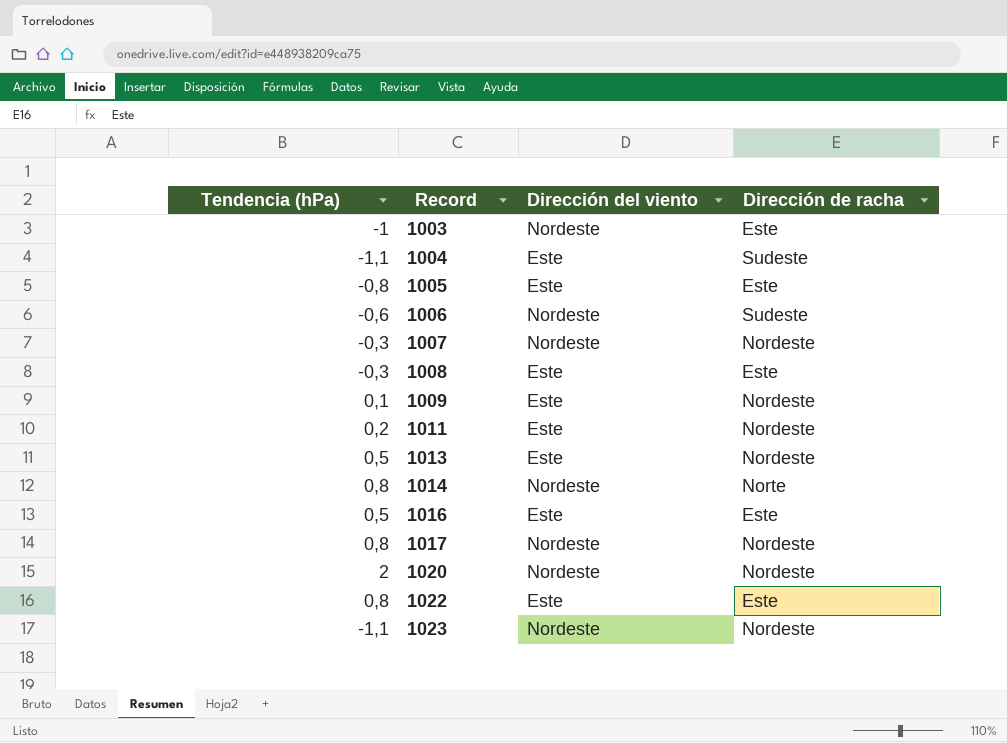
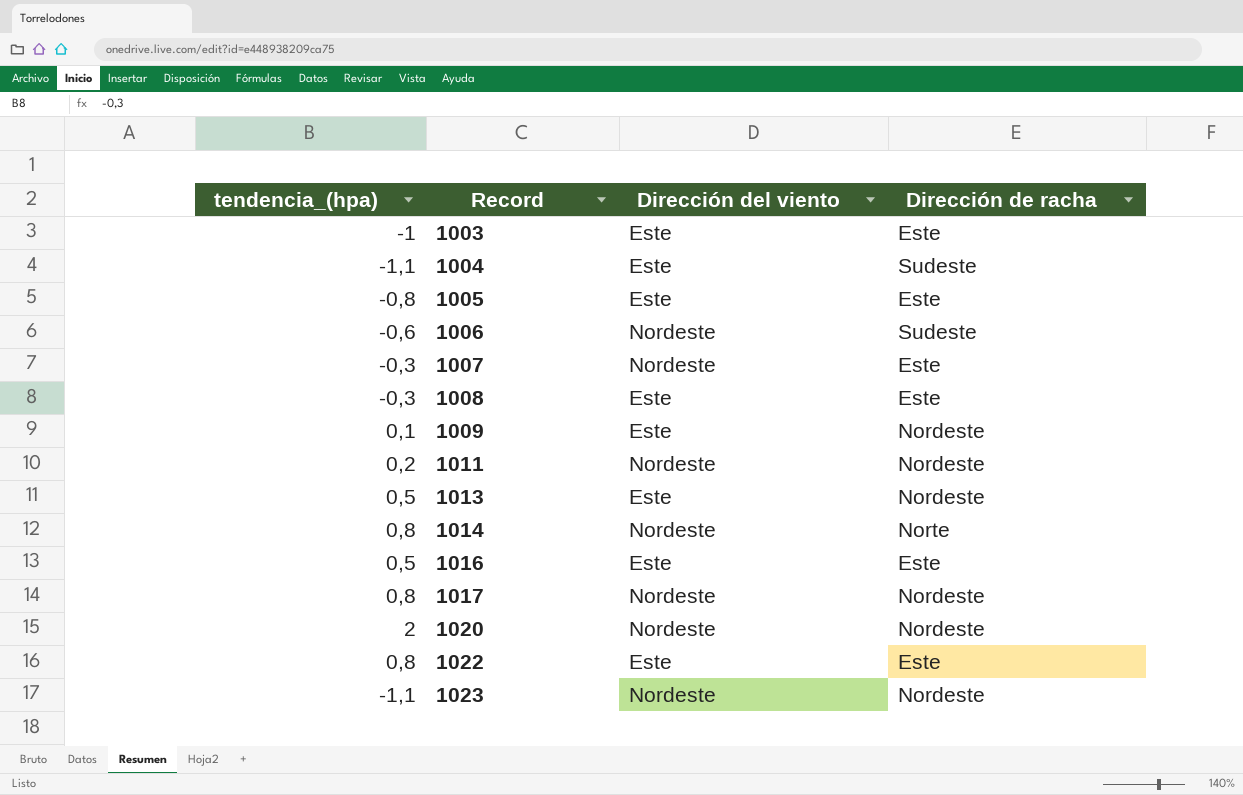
column name: Tendencia (hPa) -> tendencia_(hpa)
1003 | Dirección del viento: Nordeste -> Este
1007 | Dirección de racha: Nordeste -> Este
1011 | Dirección del viento: Este -> Nordeste

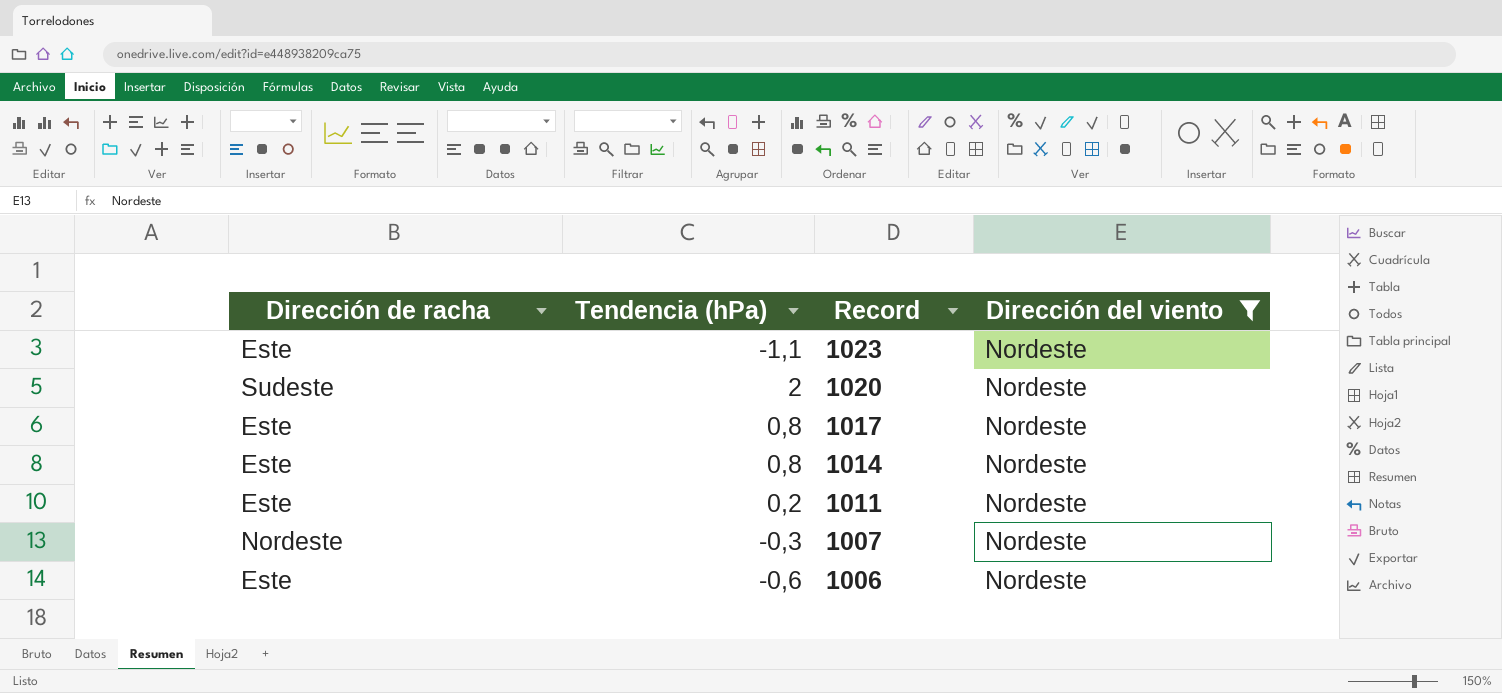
filter: none -> Dirección del viento = Nordeste
row order: Record ascending -> Record descending
column Dirección de racha | position: 4 -> 1
column name: tendencia_(hpa) -> Tendencia (hPa)
1023 | Dirección de racha: Nordeste -> Este
1020 | Dirección de racha: Nordeste -> Sudeste
1017 | Dirección de racha: Nordeste -> Este
1014 | Dirección de racha: Norte -> Este
1011 | Dirección de racha: Nordeste -> Este
1007 | Dirección de racha: Este -> Nordeste
1006 | Dirección de racha: Sudeste -> Este

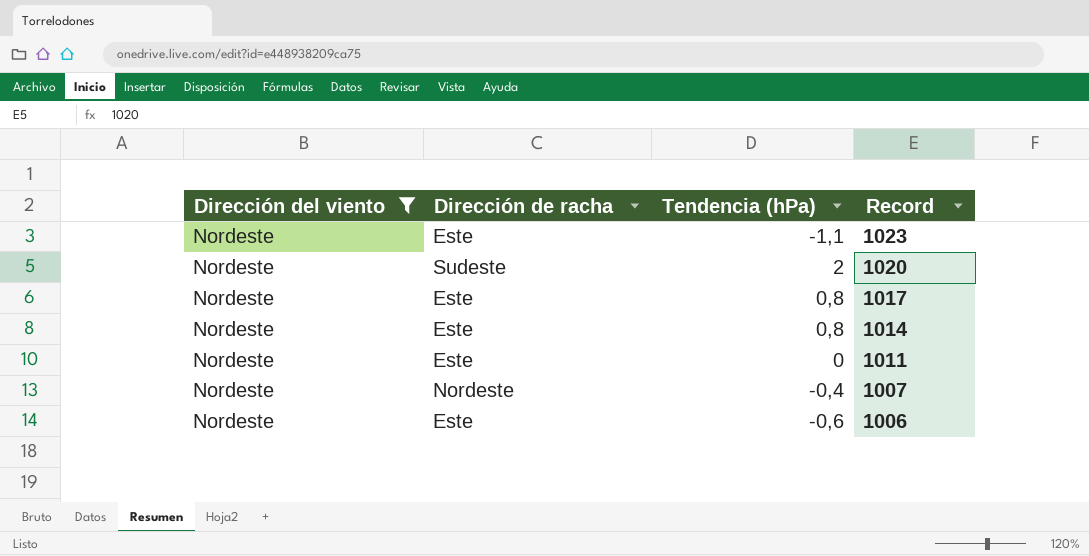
column Dirección del viento | position: 4 -> 1
1011 | Tendencia (hPa): 0,2 -> 0
1007 | Tendencia (hPa): -0,3 -> -0,4

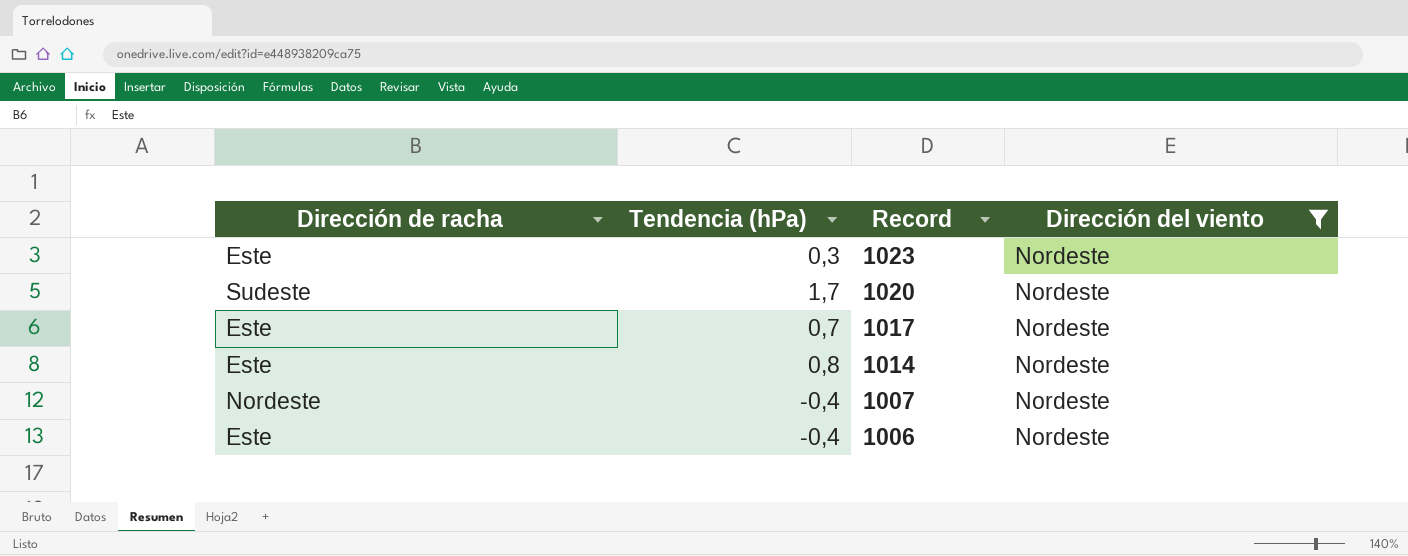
column Dirección del viento | position: 1 -> 4
row 1011: Nordeste | Este | 0 -> none
1023 | Tendencia (hPa): -1,1 -> 0,3
1020 | Tendencia (hPa): 2 -> 1,7
1017 | Tendencia (hPa): 0,8 -> 0,7
1006 | Tendencia (hPa): -0,6 -> -0,4

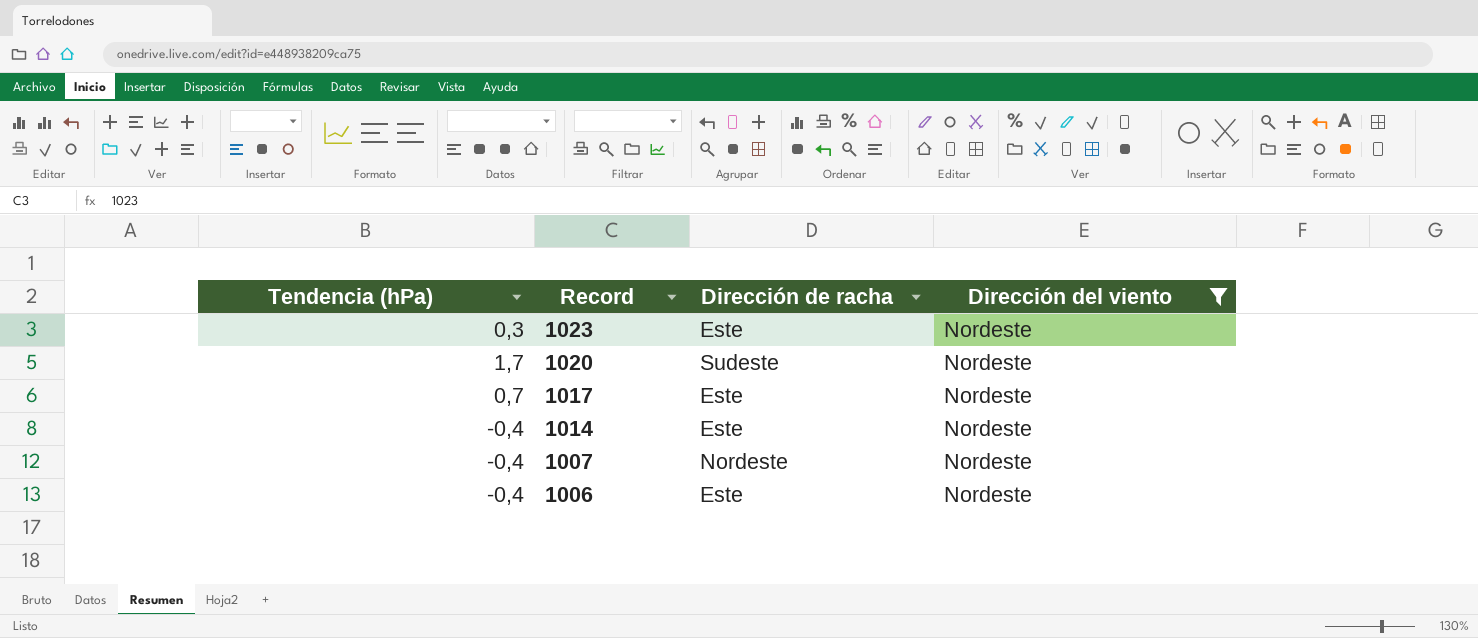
column Dirección de racha | position: 1 -> 3
1014 | Tendencia (hPa): 0,8 -> -0,4

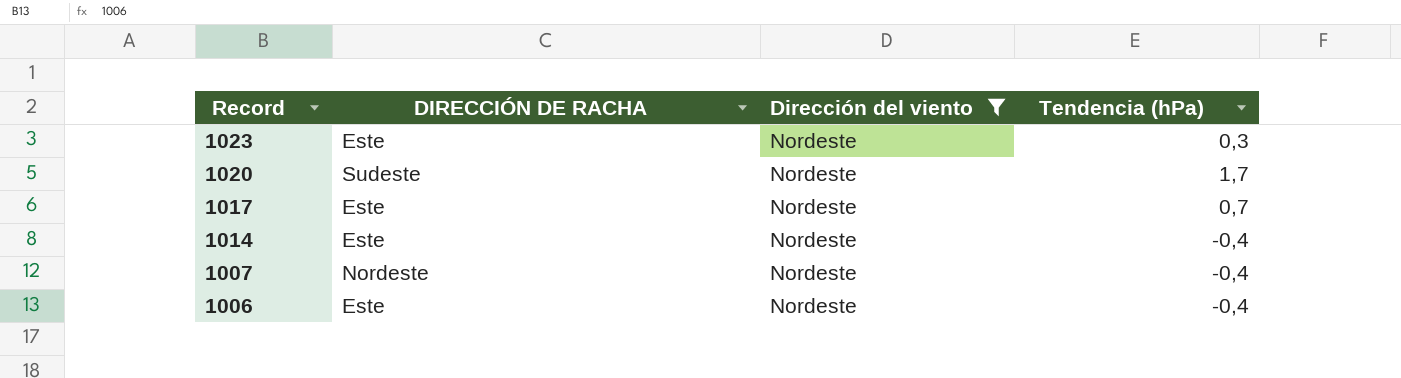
column name: Dirección de racha -> DIRECCIÓN DE RACHA
column Tendencia (hPa) | position: 1 -> 4

